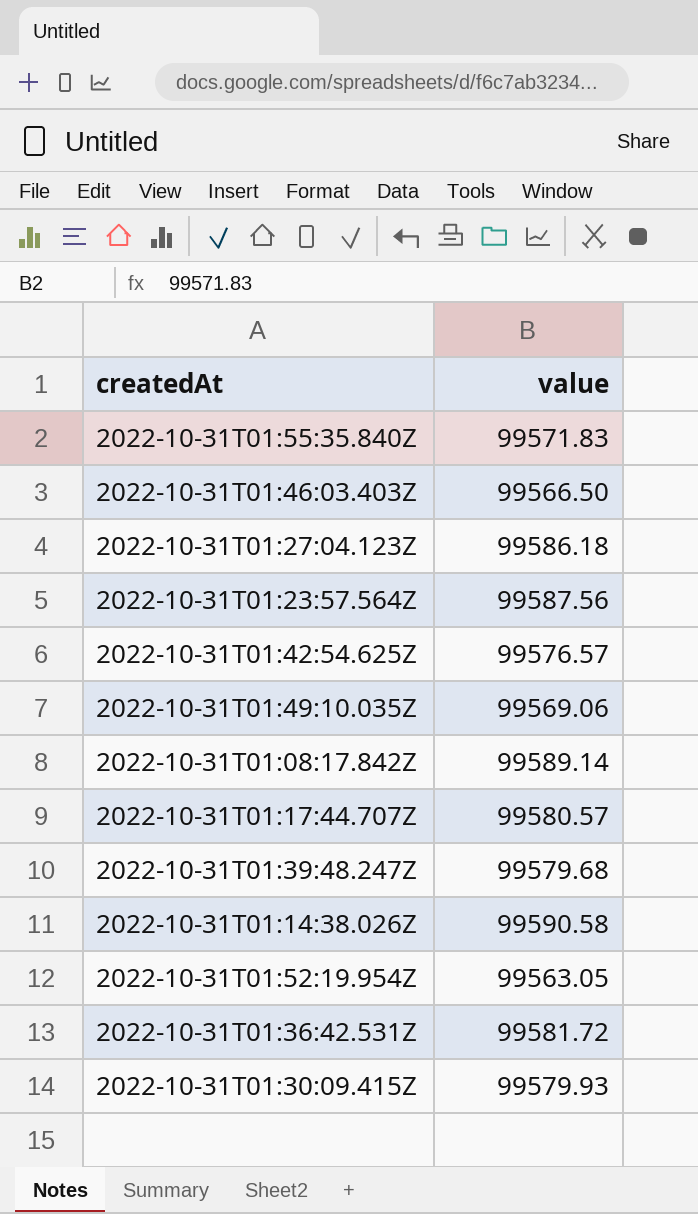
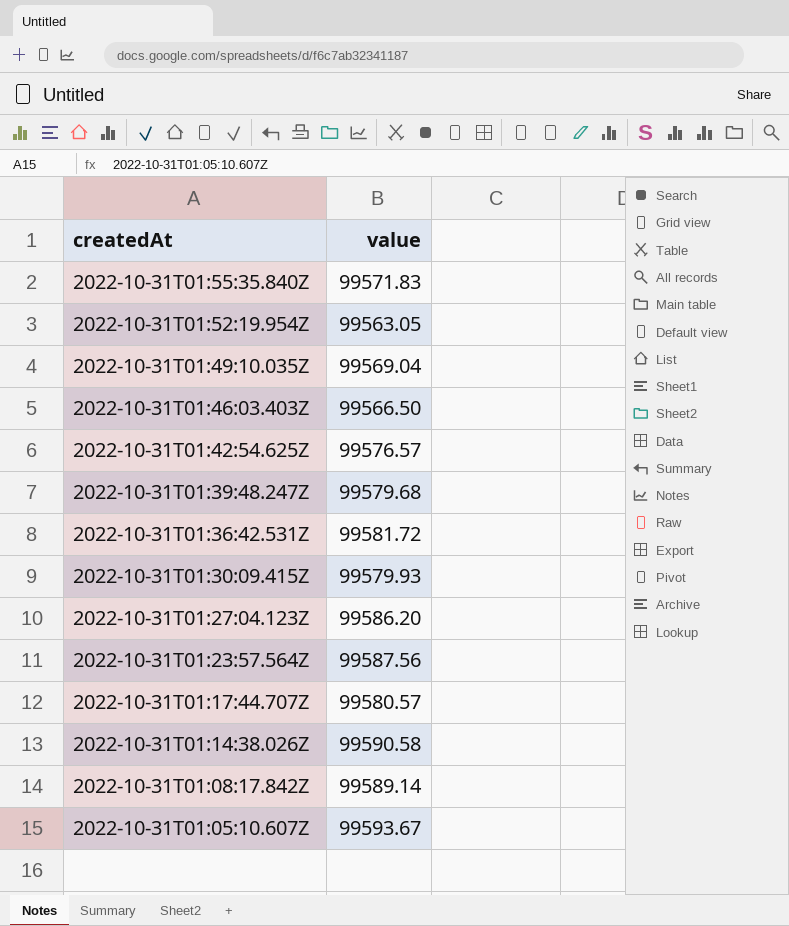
row order: none -> createdAt descending
2022-10-31T01:49:10.035Z | value: 99569.06 -> 99569.04
2022-10-31T01:27:04.123Z | value: 99586.18 -> 99586.20
row 2022-10-31T01:05:10.607Z: none -> 99593.67

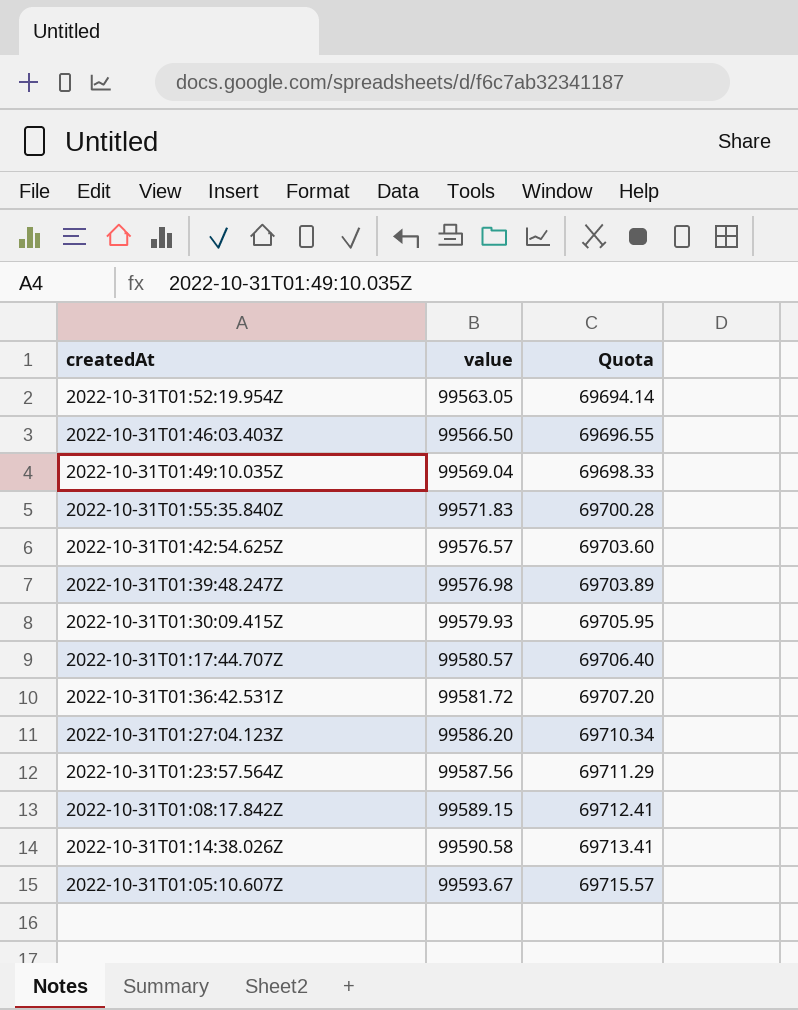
row order: createdAt descending -> value ascending
column Quota | formula: none -> [value] * 0.7
2022-10-31T01:39:48.247Z | value: 99579.68 -> 99576.98
2022-10-31T01:08:17.842Z | value: 99589.14 -> 99589.15

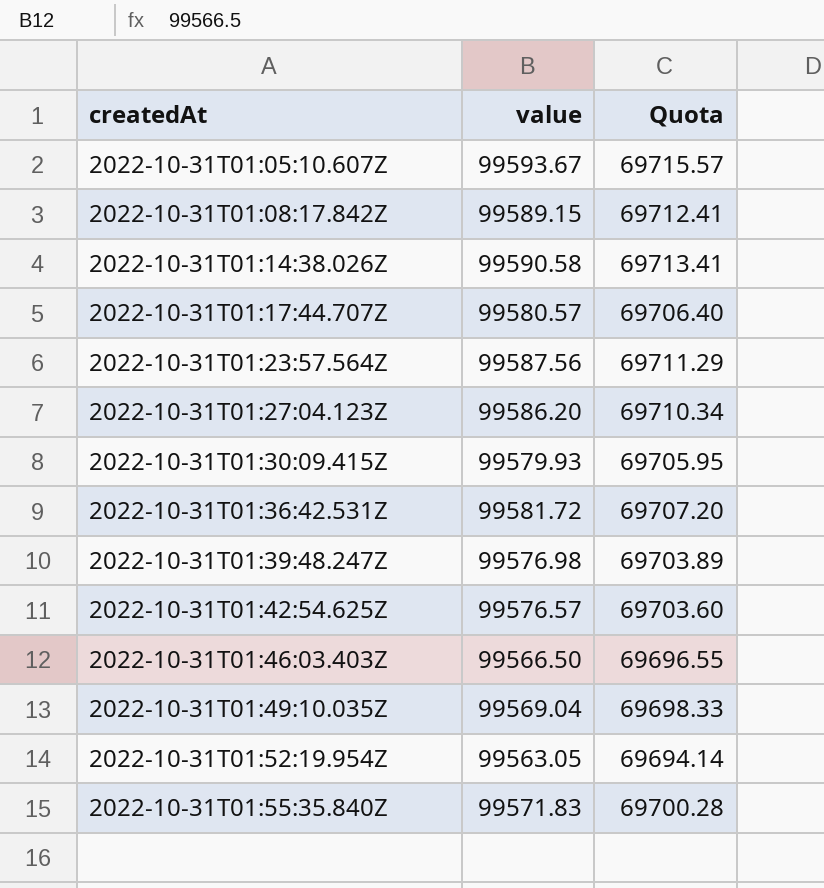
row order: value ascending -> createdAt ascending

